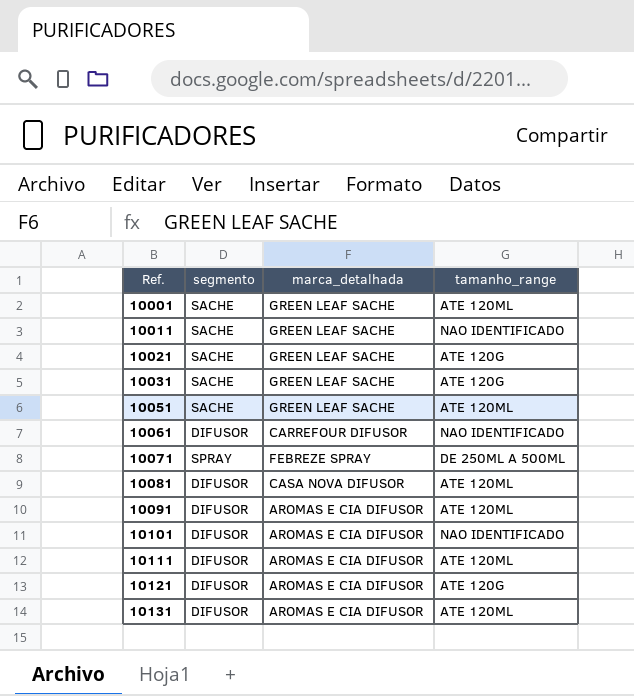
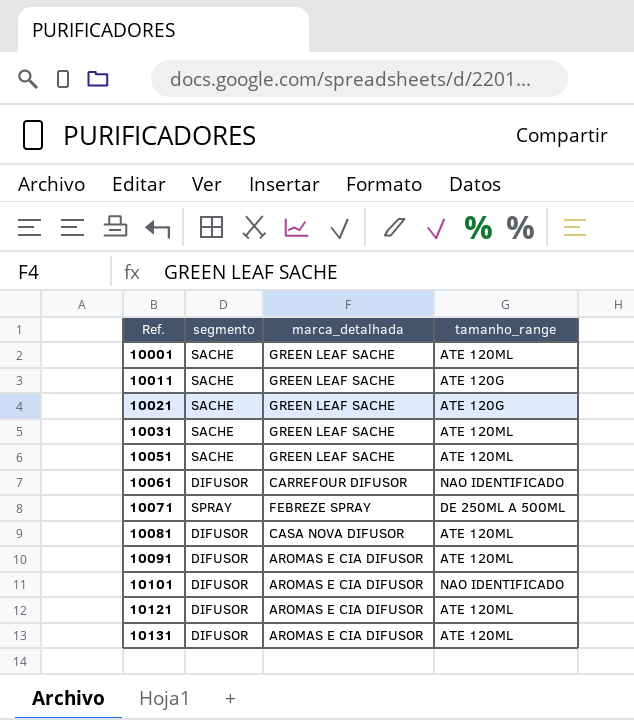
row 10111: DIFUSOR | AROMAS E CIA DIFUSOR | ATE 120ML -> none
10011 | tamanho_range: NAO IDENTIFICADO -> ATE 120G
10031 | tamanho_range: ATE 120G -> ATE 120ML
10121 | tamanho_range: ATE 120G -> ATE 120ML

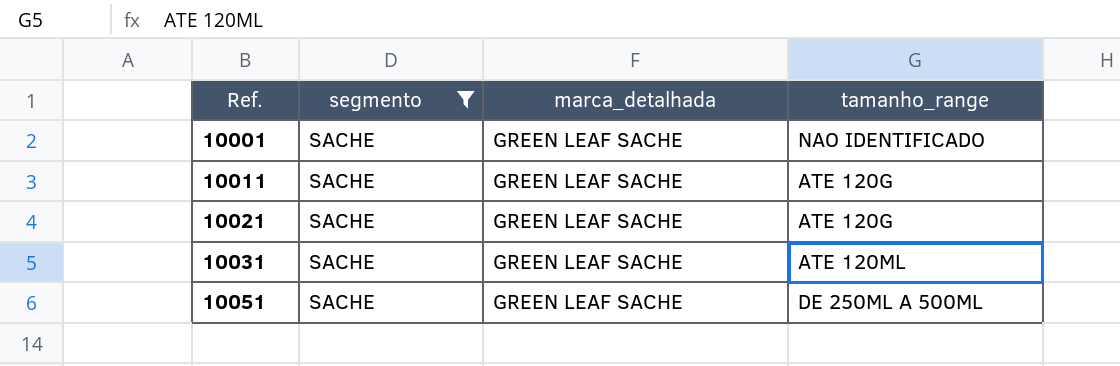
filter: none -> segmento = SACHE
10001 | tamanho_range: ATE 120ML -> NAO IDENTIFICADO
10051 | tamanho_range: ATE 120ML -> DE 250ML A 500ML

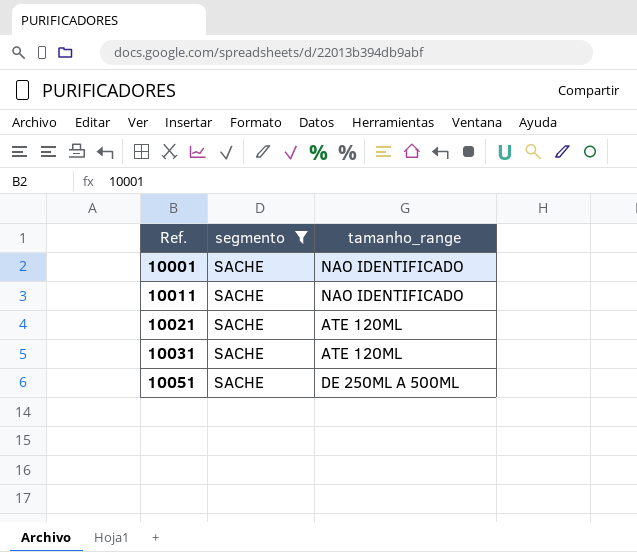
column marca_detalhada | position: 3 -> none
10011 | tamanho_range: ATE 120G -> NAO IDENTIFICADO
10021 | tamanho_range: ATE 120G -> ATE 120ML

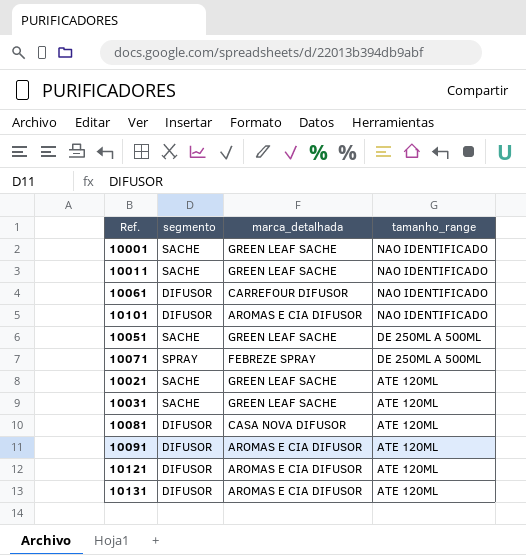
filter: segmento = SACHE -> none
row order: Ref. ascending -> tamanho_range descending
column marca_detalhada | position: none -> 3

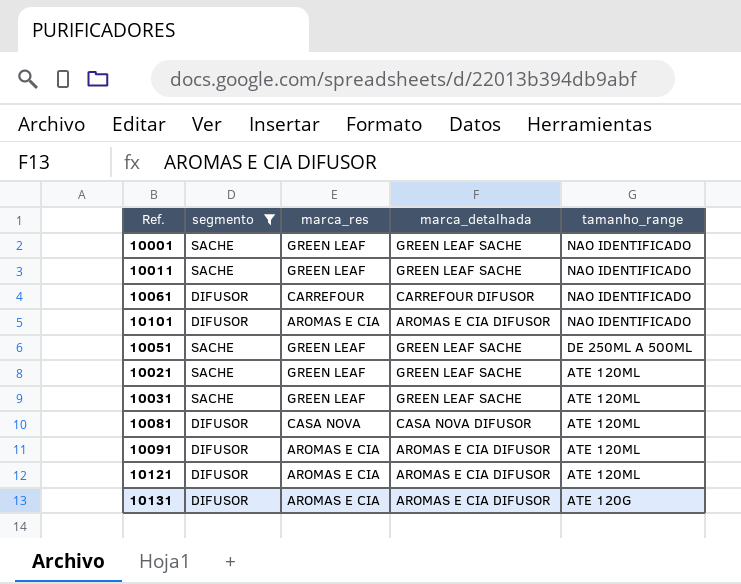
filter: none -> segmento != SPRAY
column marca_res | position: none -> 3
10131 | tamanho_range: ATE 120ML -> ATE 120G

